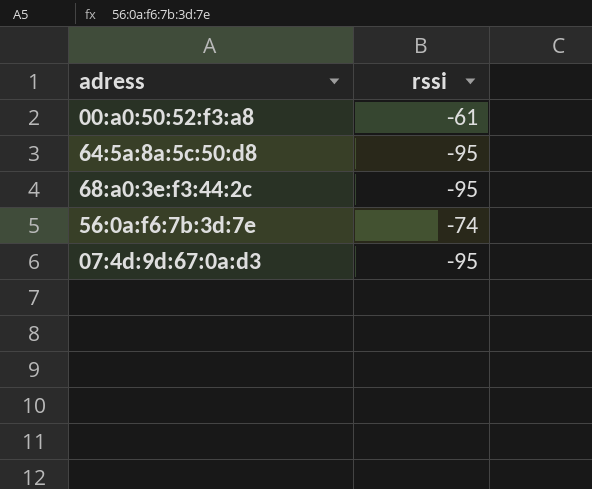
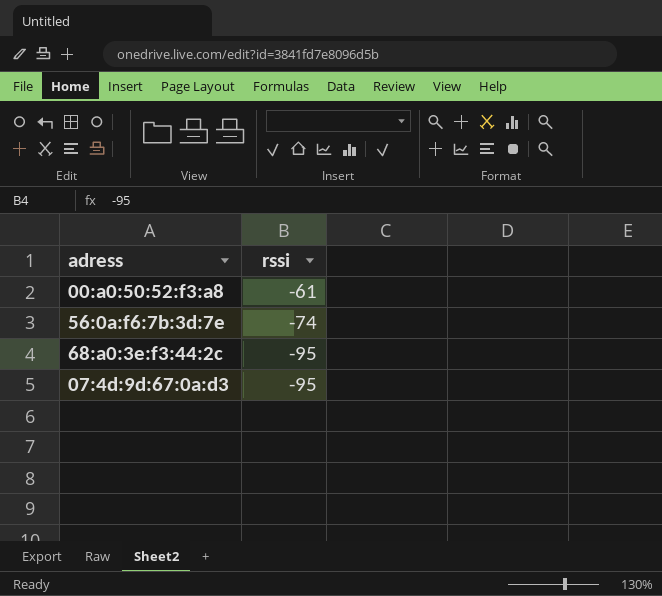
row order: none -> rssi descending
row 64:5a:8a:5c:50:d8: -95 -> none

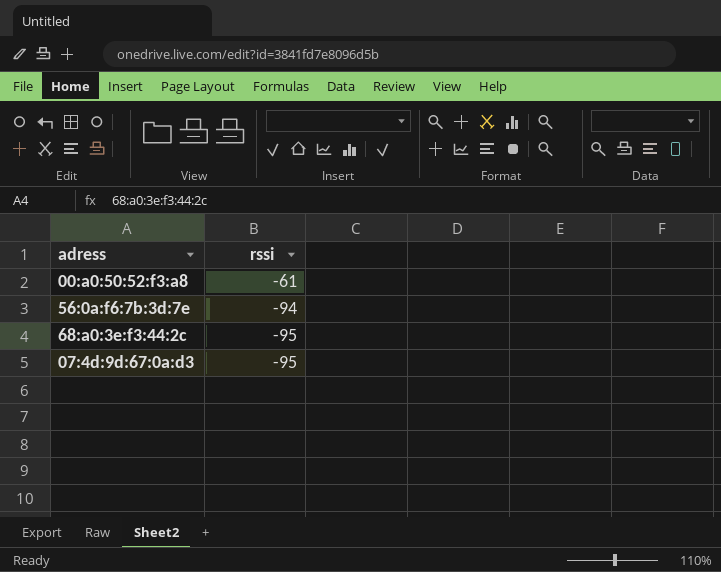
56:0a:f6:7b:3d:7e | rssi: -74 -> -94

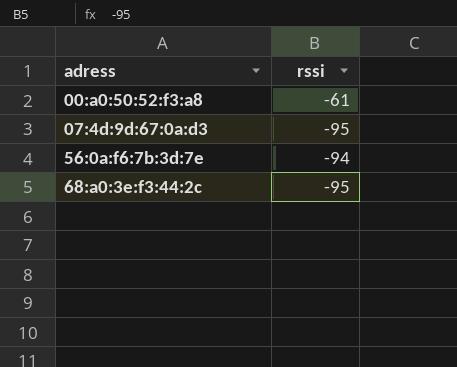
row order: rssi descending -> adress ascending

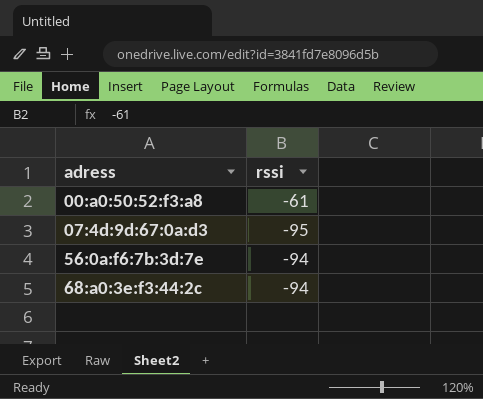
68:a0:3e:f3:44:2c | rssi: -95 -> -94

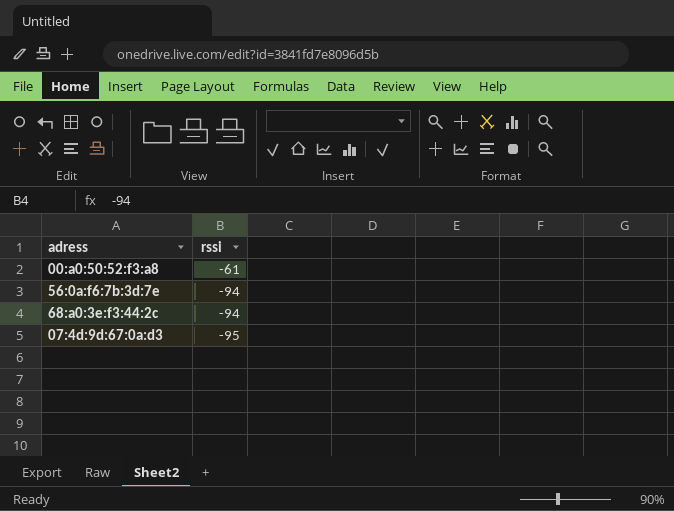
row order: adress ascending -> rssi descending

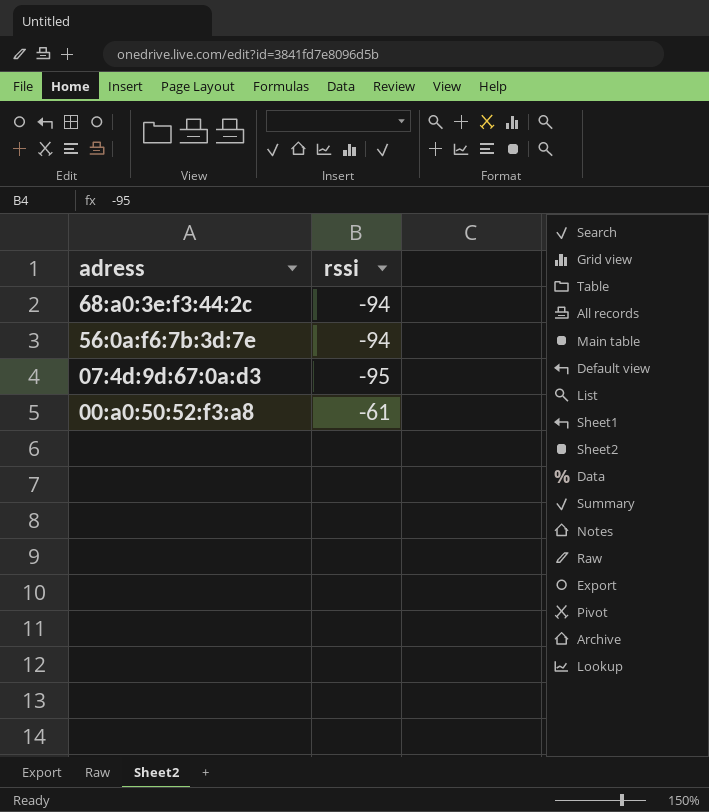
row order: rssi descending -> adress descending

